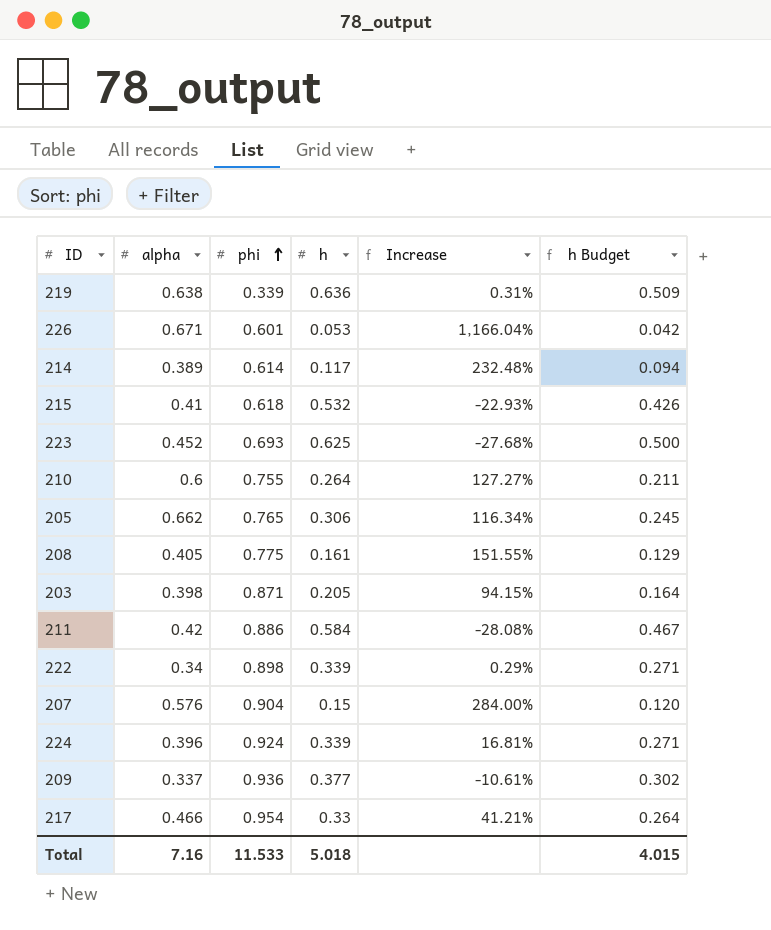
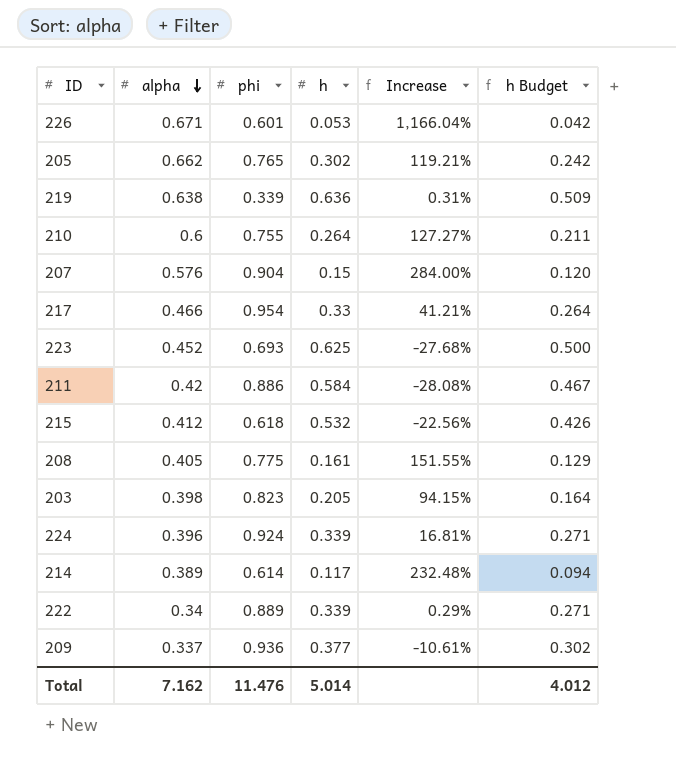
row order: phi ascending -> alpha descending
205 | h: 0.306 -> 0.302
205 | Increase: 116.34% -> 119.21%
205 | h Budget: 0.245 -> 0.242
215 | alpha: 0.41 -> 0.412
215 | Increase: -22.93% -> -22.56%
203 | phi: 0.871 -> 0.823
222 | phi: 0.898 -> 0.889
Total | alpha: 7.16 -> 7.162
Total | phi: 11.533 -> 11.476
Total | h: 5.018 -> 5.014
Total | h Budget: 4.015 -> 4.012

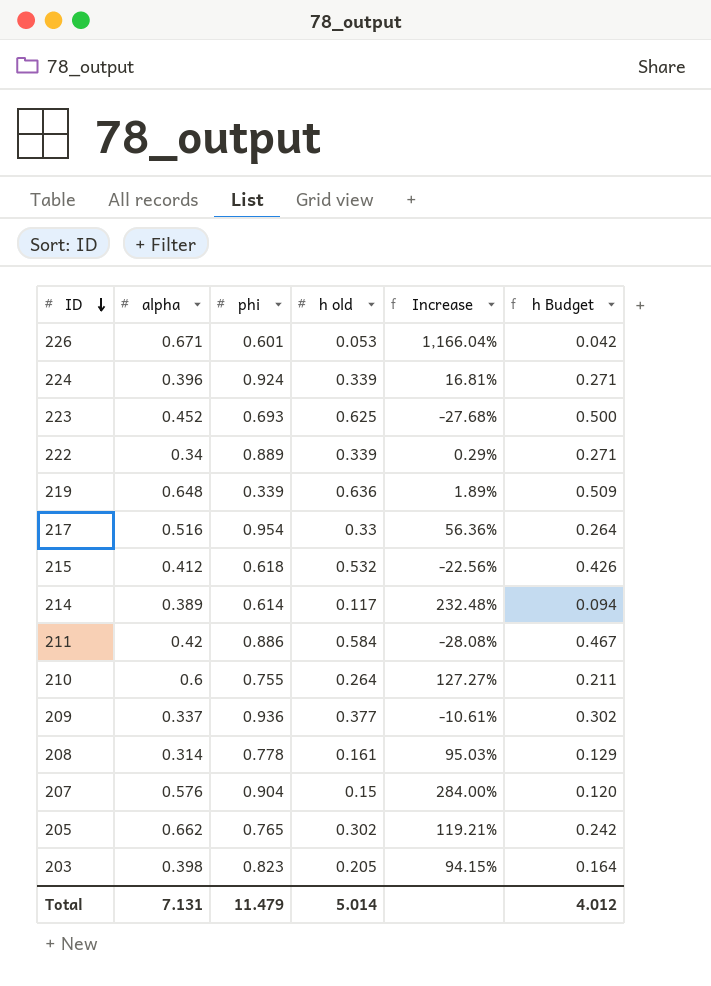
row order: alpha descending -> ID descending
column name: h -> h old
219 | alpha: 0.638 -> 0.648
219 | Increase: 0.31% -> 1.89%
217 | alpha: 0.466 -> 0.516
217 | Increase: 41.21% -> 56.36%
208 | alpha: 0.405 -> 0.314
208 | phi: 0.775 -> 0.778
208 | Increase: 151.55% -> 95.03%
Total | alpha: 7.162 -> 7.131
Total | phi: 11.476 -> 11.479

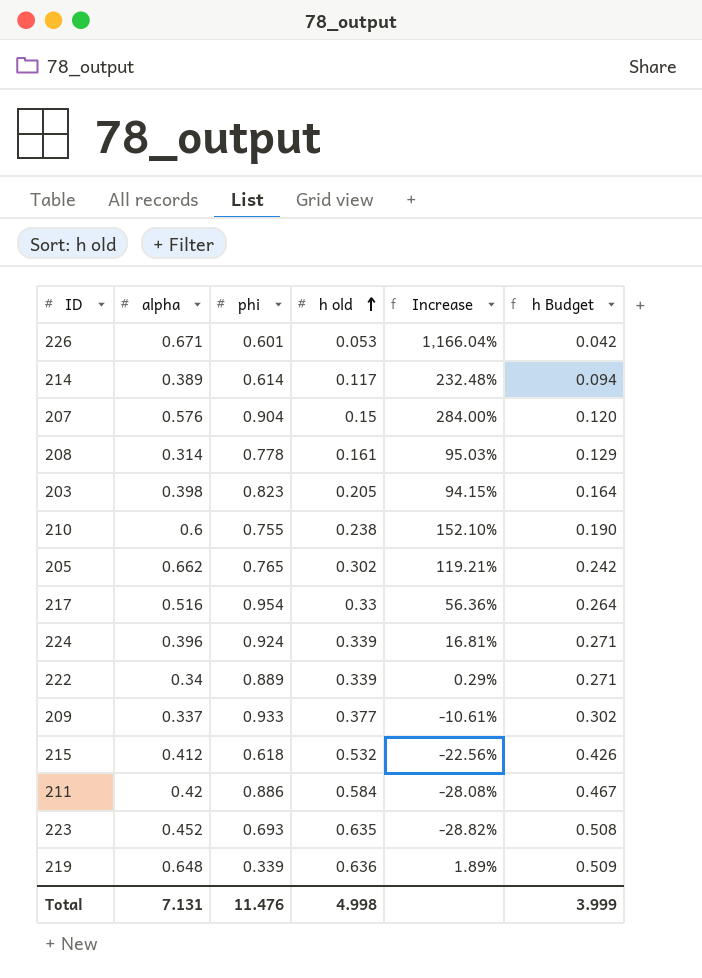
row order: ID descending -> h old ascending
210 | h old: 0.264 -> 0.238
210 | Increase: 127.27% -> 152.10%
210 | h Budget: 0.211 -> 0.190
209 | phi: 0.936 -> 0.933
223 | h old: 0.625 -> 0.635
223 | Increase: -27.68% -> -28.82%
223 | h Budget: 0.500 -> 0.508
Total | phi: 11.479 -> 11.476
Total | h old: 5.014 -> 4.998
Total | h Budget: 4.012 -> 3.999

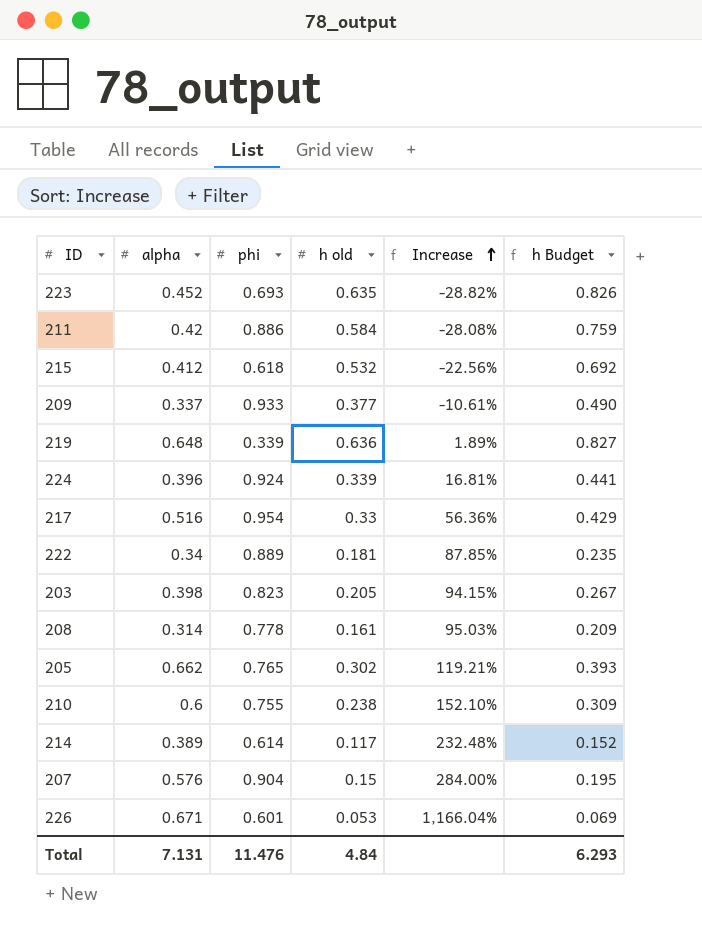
row order: h old ascending -> Increase ascending
column h Budget | formula: [h old] * 0.8 -> [h old] * 1.3
222 | h old: 0.339 -> 0.181
222 | Increase: 0.29% -> 87.85%
Total | h old: 4.998 -> 4.84
Total | h Budget: 3.999 -> 6.293

